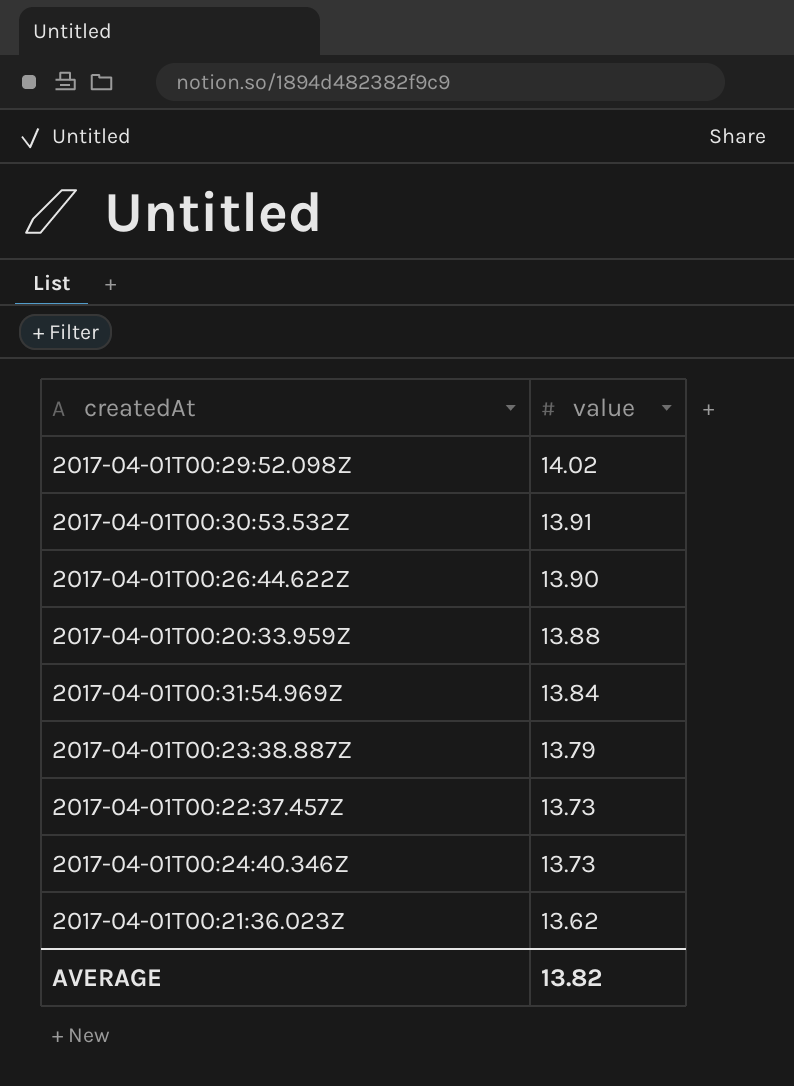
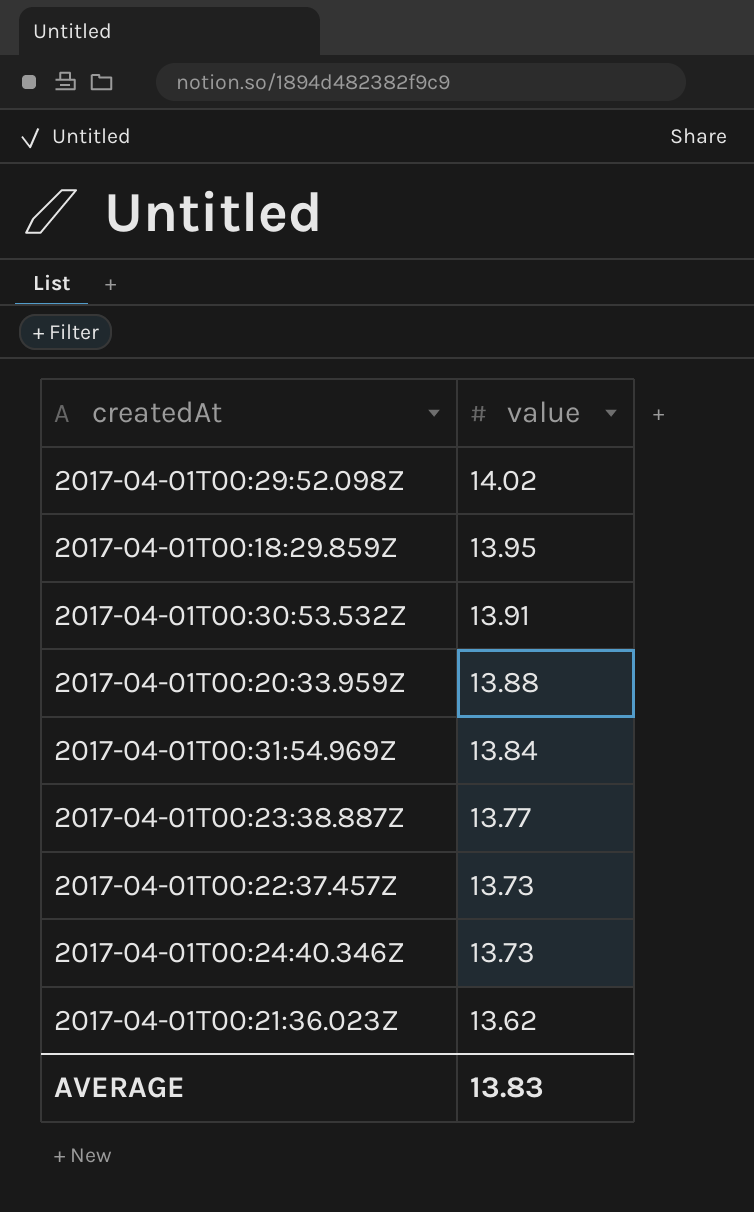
row 2017-04-01T00:26:44.622Z: 13.90 -> none
row 2017-04-01T00:18:29.859Z: none -> 13.95
2017-04-01T00:23:38.887Z | value: 13.79 -> 13.77
AVERAGE | value: 13.82 -> 13.83

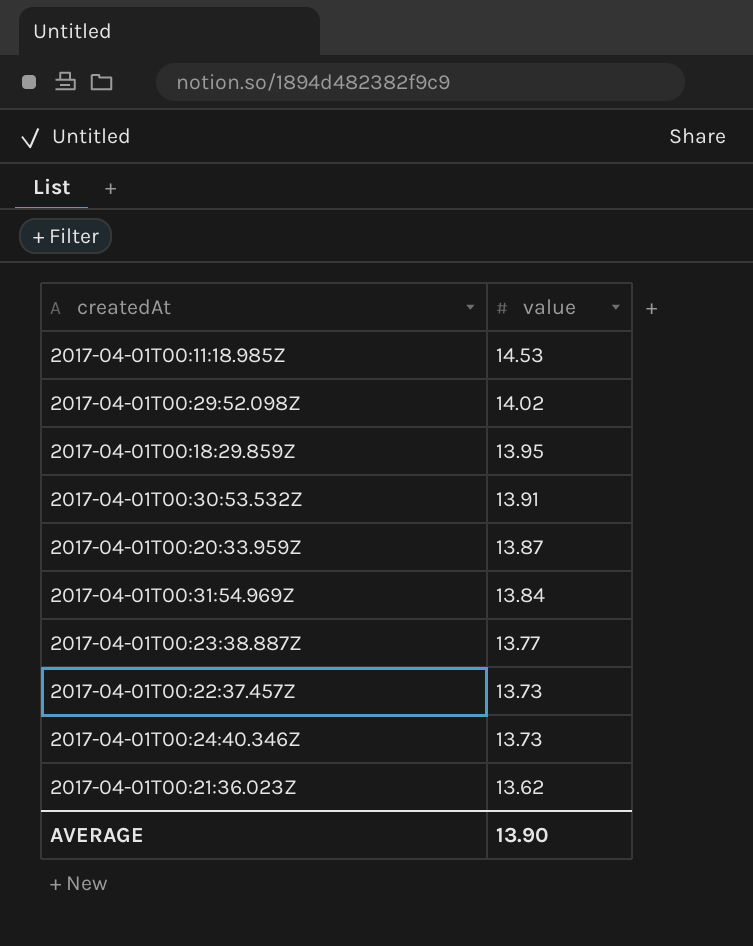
row 2017-04-01T00:11:18.985Z: none -> 14.53
2017-04-01T00:20:33.959Z | value: 13.88 -> 13.87
AVERAGE | value: 13.83 -> 13.90

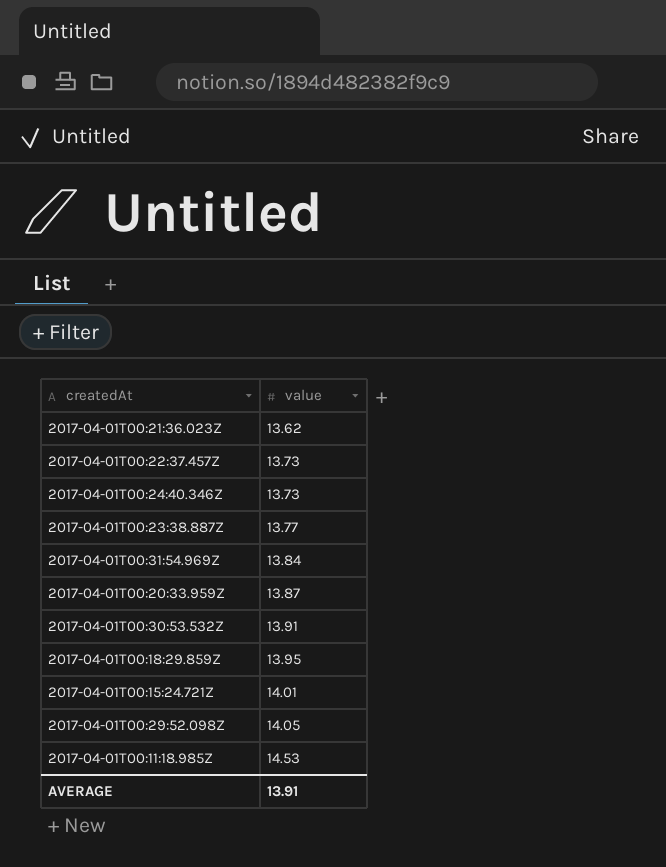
row order: value descending -> value ascending
row 2017-04-01T00:15:24.721Z: none -> 14.01
2017-04-01T00:29:52.098Z | value: 14.02 -> 14.05
AVERAGE | value: 13.90 -> 13.91

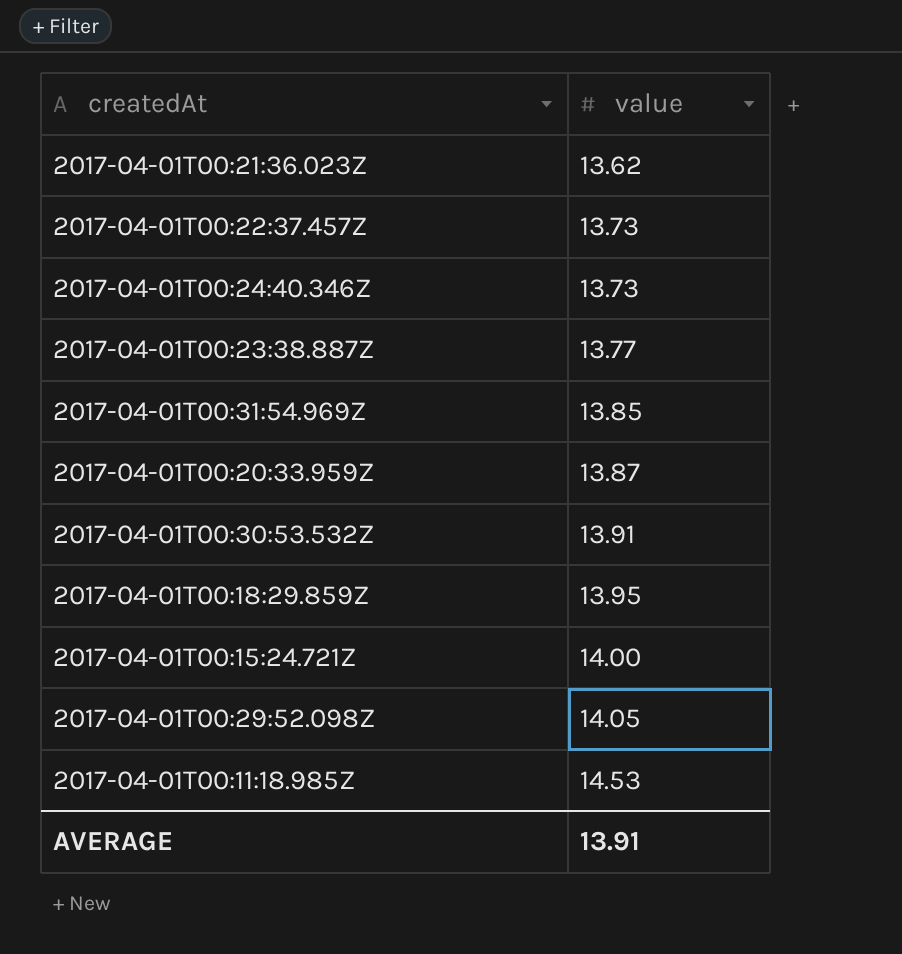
2017-04-01T00:31:54.969Z | value: 13.84 -> 13.85
2017-04-01T00:15:24.721Z | value: 14.01 -> 14.00

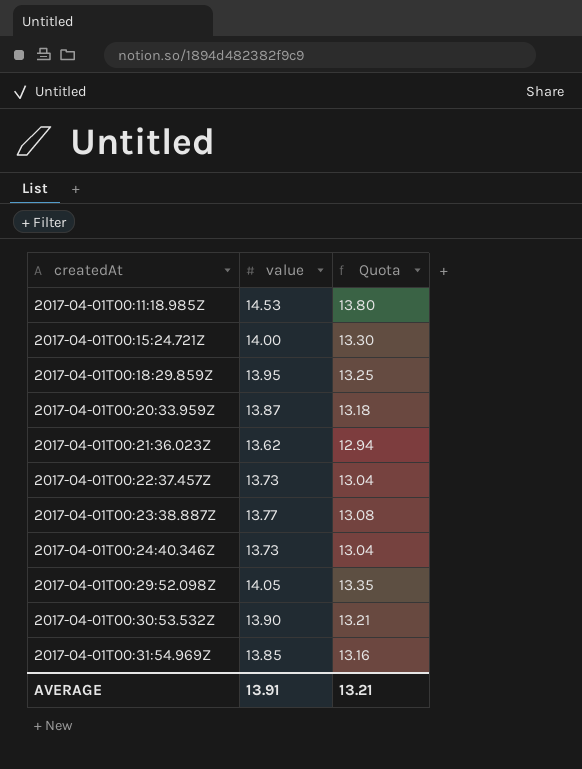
row order: value ascending -> createdAt ascending
column Quota | formula: none -> [value] * 0.95
2017-04-01T00:30:53.532Z | value: 13.91 -> 13.90

